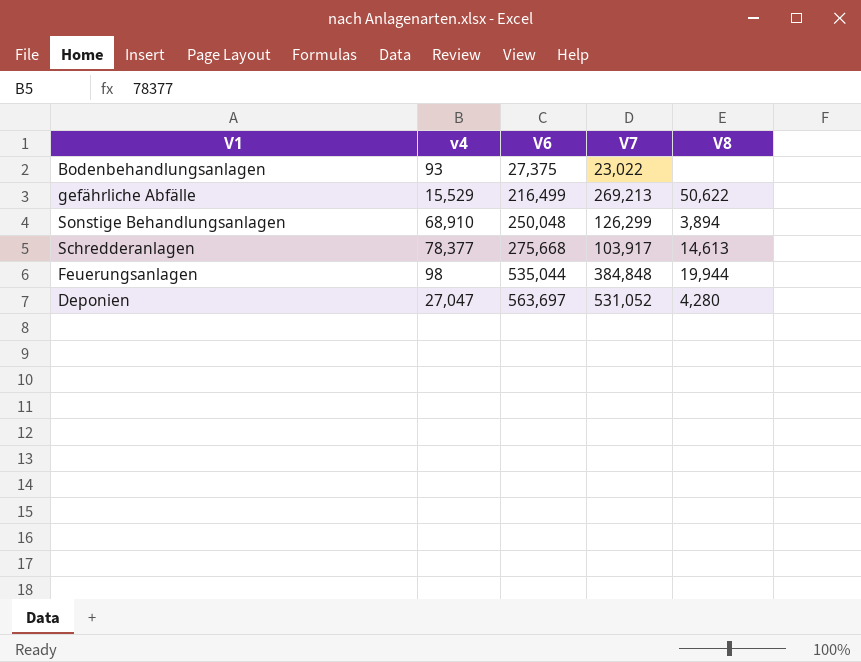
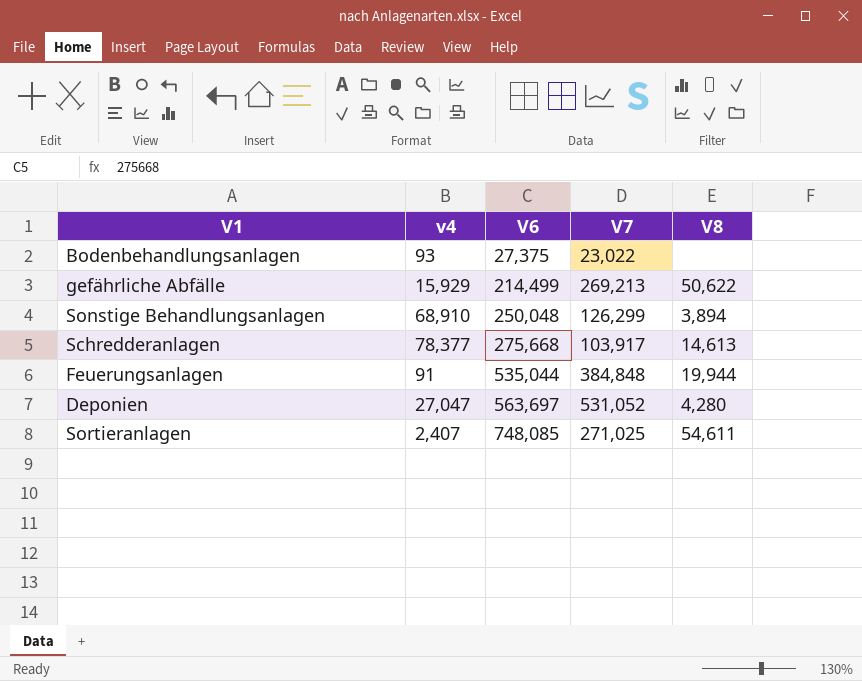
gefährliche Abfälle | v4: 15,529 -> 15,929
gefährliche Abfälle | V6: 216,499 -> 214,499
Feuerungsanlagen | v4: 98 -> 91
row Sortieranlagen: none -> 2,407 | 748,085 | 271,025 | 54,611

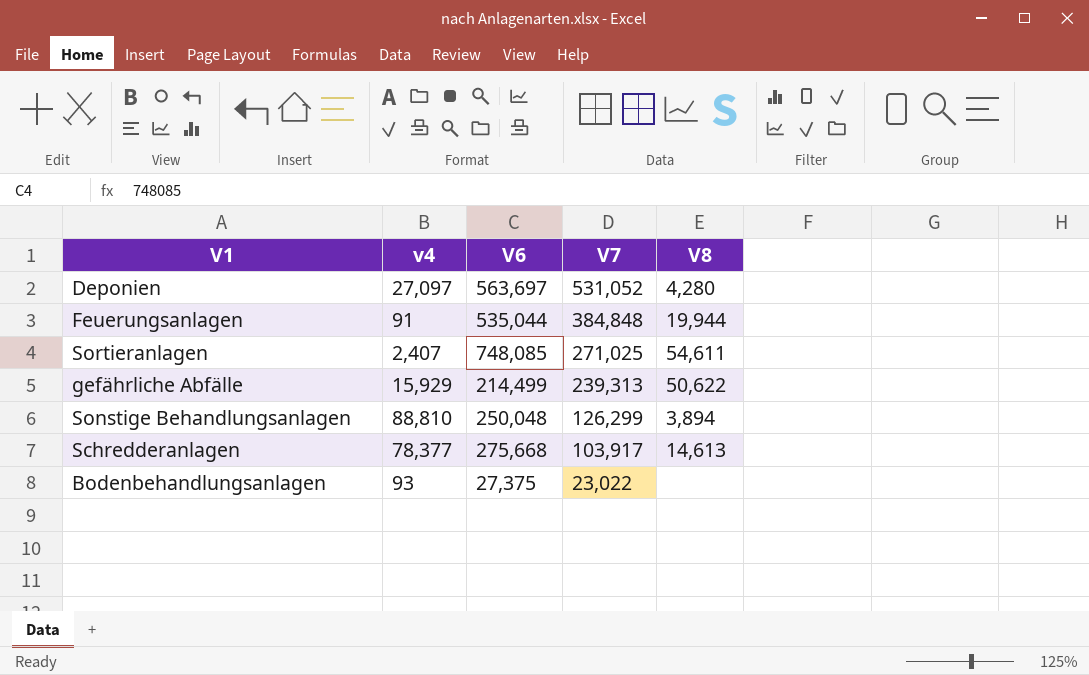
row order: V6 ascending -> V7 descending
Deponien | v4: 27,047 -> 27,097
gefährliche Abfälle | V7: 269,213 -> 239,313
Sonstige Behandlungsanlagen | v4: 68,910 -> 88,810

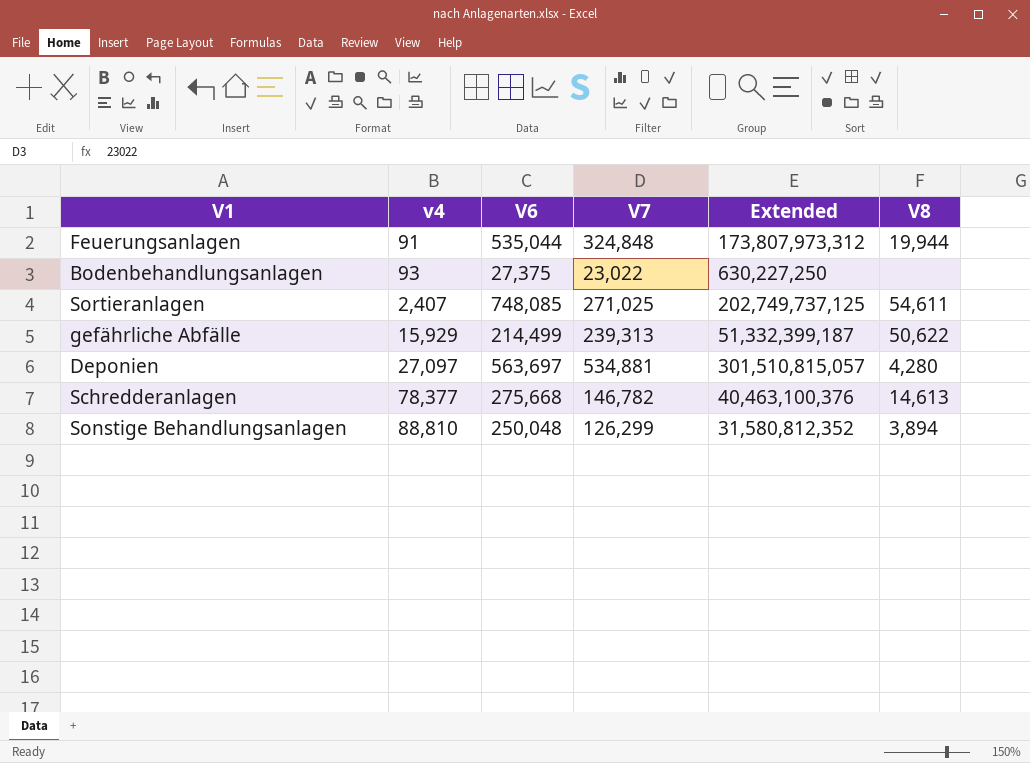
row order: V7 descending -> v4 ascending
column Extended | formula: none -> [V6] * [V7]
Feuerungsanlagen | V7: 384,848 -> 324,848
Deponien | V7: 531,052 -> 534,881
Schredderanlagen | V7: 103,917 -> 146,782

